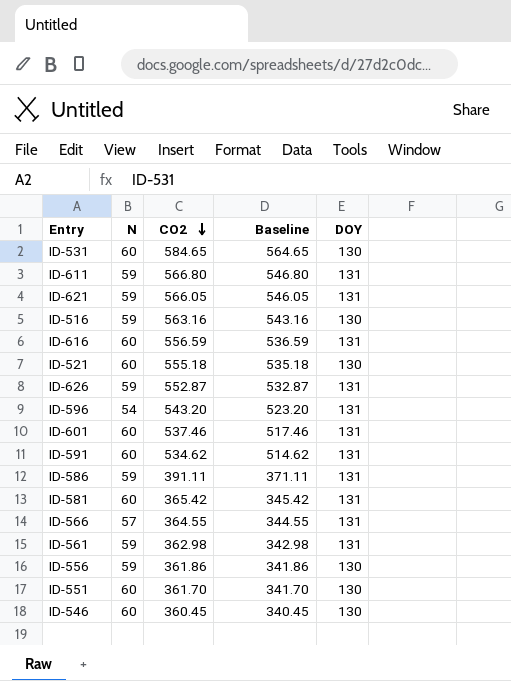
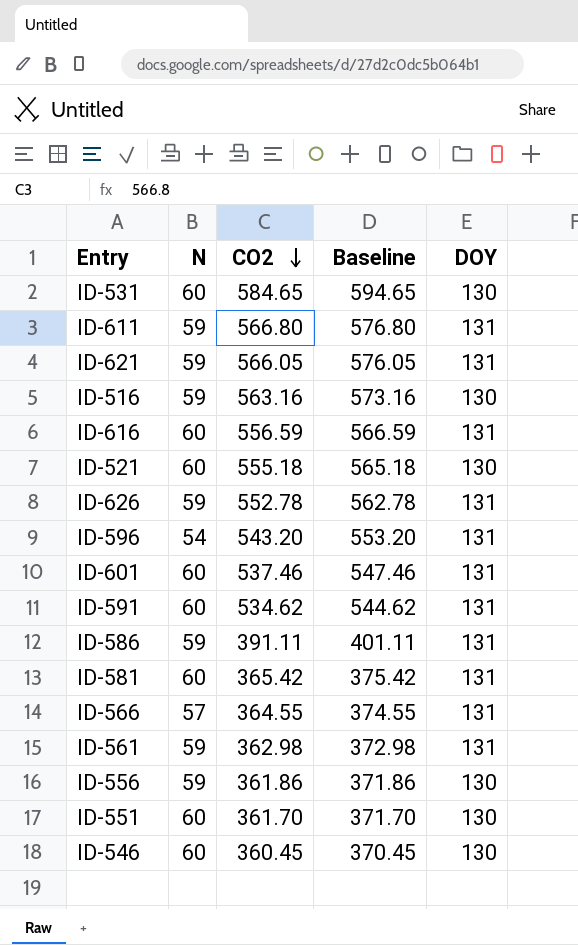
column Baseline | formula: [CO2] - 20 -> [CO2] + 10
ID-626 | CO2: 552.87 -> 552.78

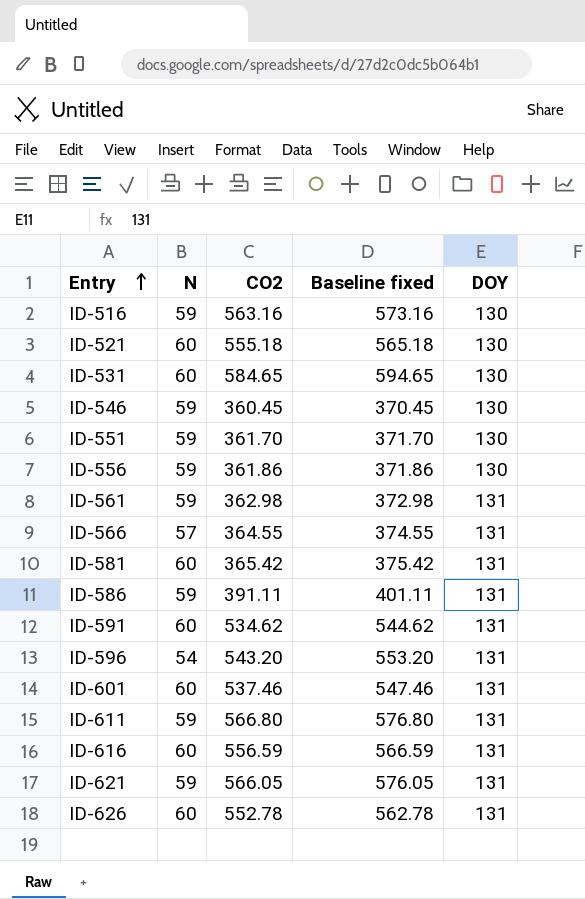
row order: CO2 descending -> Entry ascending
column name: Baseline -> Baseline fixed
ID-546 | N: 60 -> 59
ID-551 | N: 60 -> 59
ID-626 | N: 59 -> 60

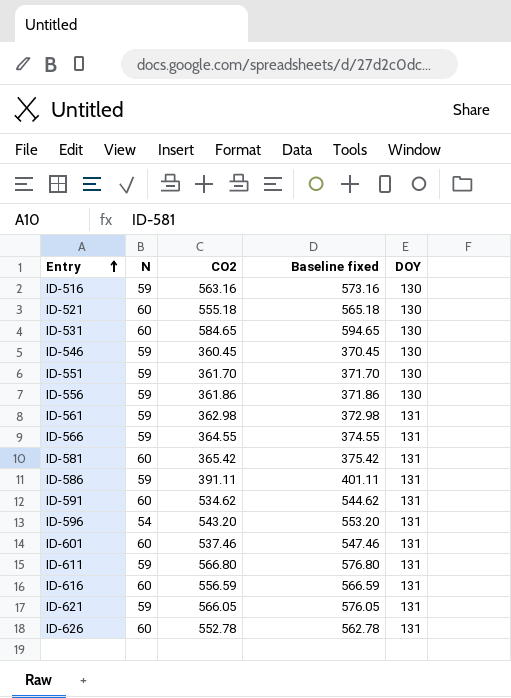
ID-566 | N: 57 -> 59

